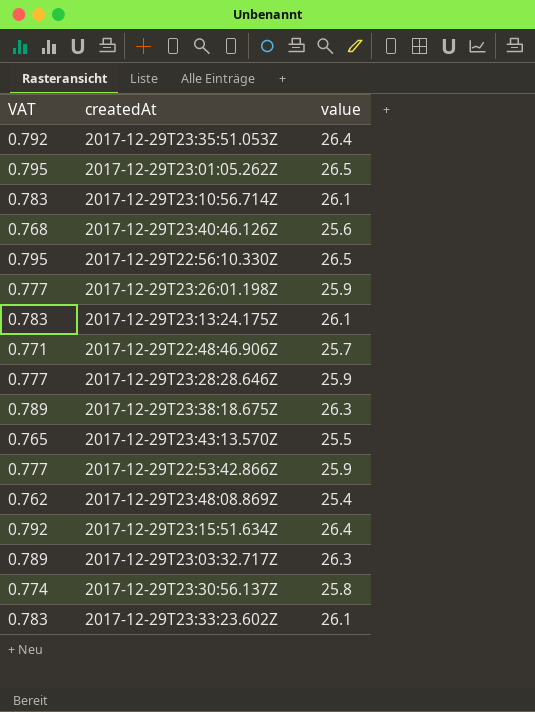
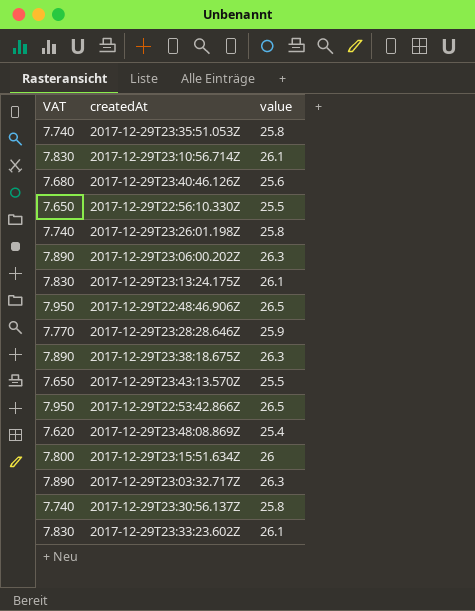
column VAT | formula: [value] * 0.03 -> [value] * 0.3
row 2017-12-29T23:01:05.262Z: 0.795 | 26.5 -> none
2017-12-29T23:35:51.053Z | value: 26.4 -> 25.8
2017-12-29T22:56:10.330Z | value: 26.5 -> 25.5
2017-12-29T23:26:01.198Z | value: 25.9 -> 25.8
row 2017-12-29T23:06:00.202Z: none -> 7.890 | 26.3
2017-12-29T22:48:46.906Z | value: 25.7 -> 26.5
2017-12-29T22:53:42.866Z | value: 25.9 -> 26.5
2017-12-29T23:15:51.634Z | value: 26.4 -> 26

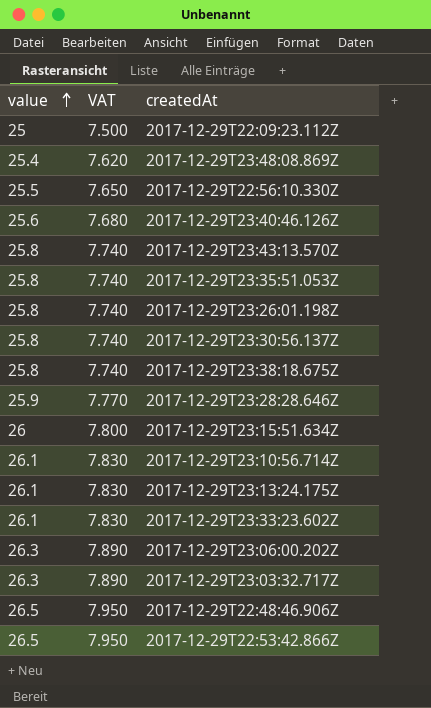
row order: none -> value ascending
column value | position: 3 -> 1
row 2017-12-29T22:09:23.112Z: none -> 25 | 7.500
2017-12-29T23:43:13.570Z | value: 25.5 -> 25.8
2017-12-29T23:43:13.570Z | VAT: 7.650 -> 7.740
2017-12-29T23:38:18.675Z | value: 26.3 -> 25.8
2017-12-29T23:38:18.675Z | VAT: 7.890 -> 7.740

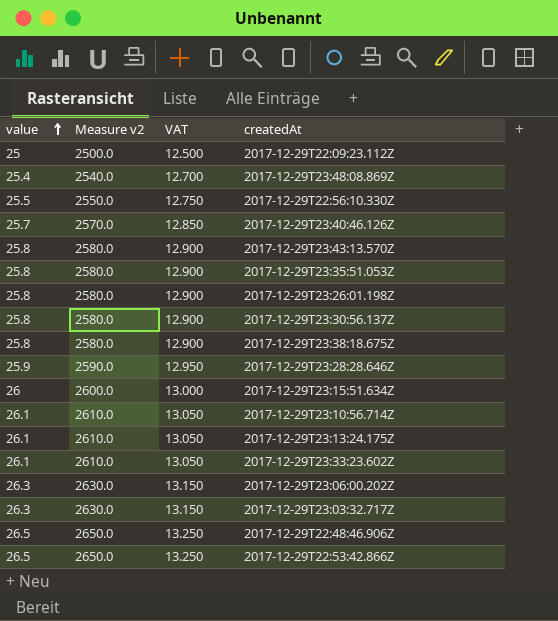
column Measure v2 | formula: none -> [value] * 100
column VAT | formula: [value] * 0.3 -> [value] * 0.5
2017-12-29T23:40:46.126Z | value: 25.6 -> 25.7

